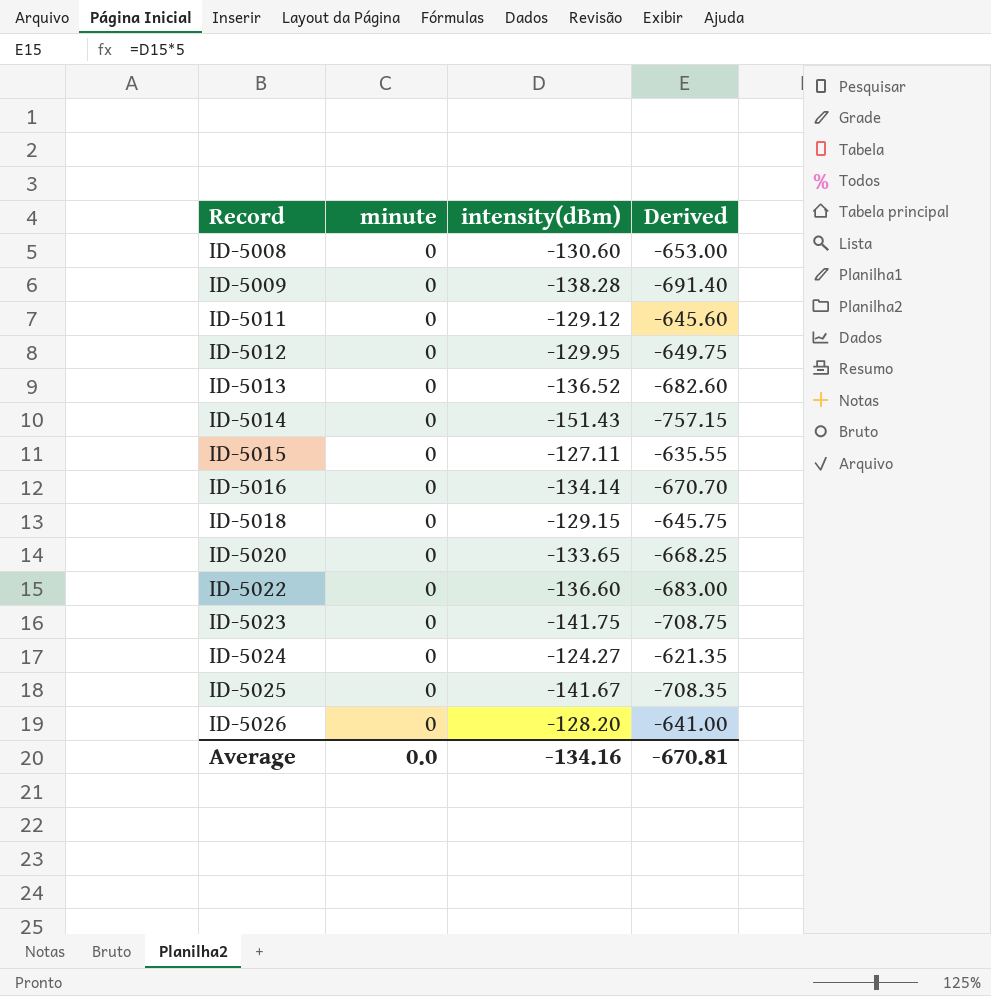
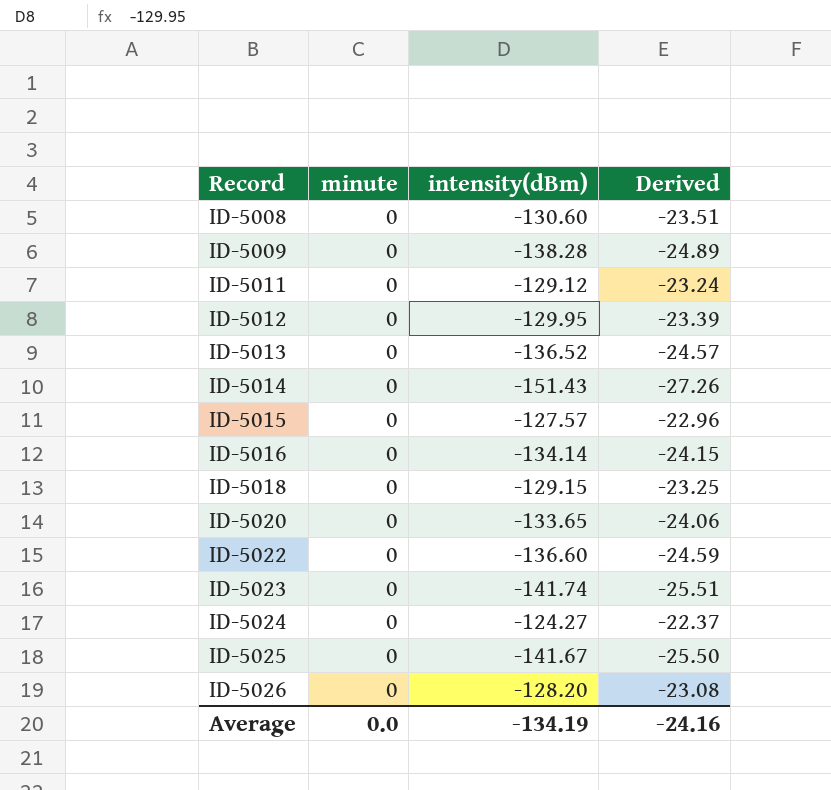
column Derived | formula: [intensity(dBm)] * 5 -> [intensity(dBm)] * 0.18
ID-5015 | intensity(dBm): -127.11 -> -127.57
ID-5023 | intensity(dBm): -141.75 -> -141.74
Average | intensity(dBm): -134.16 -> -134.19
Average | Derived: -670.81 -> -24.16

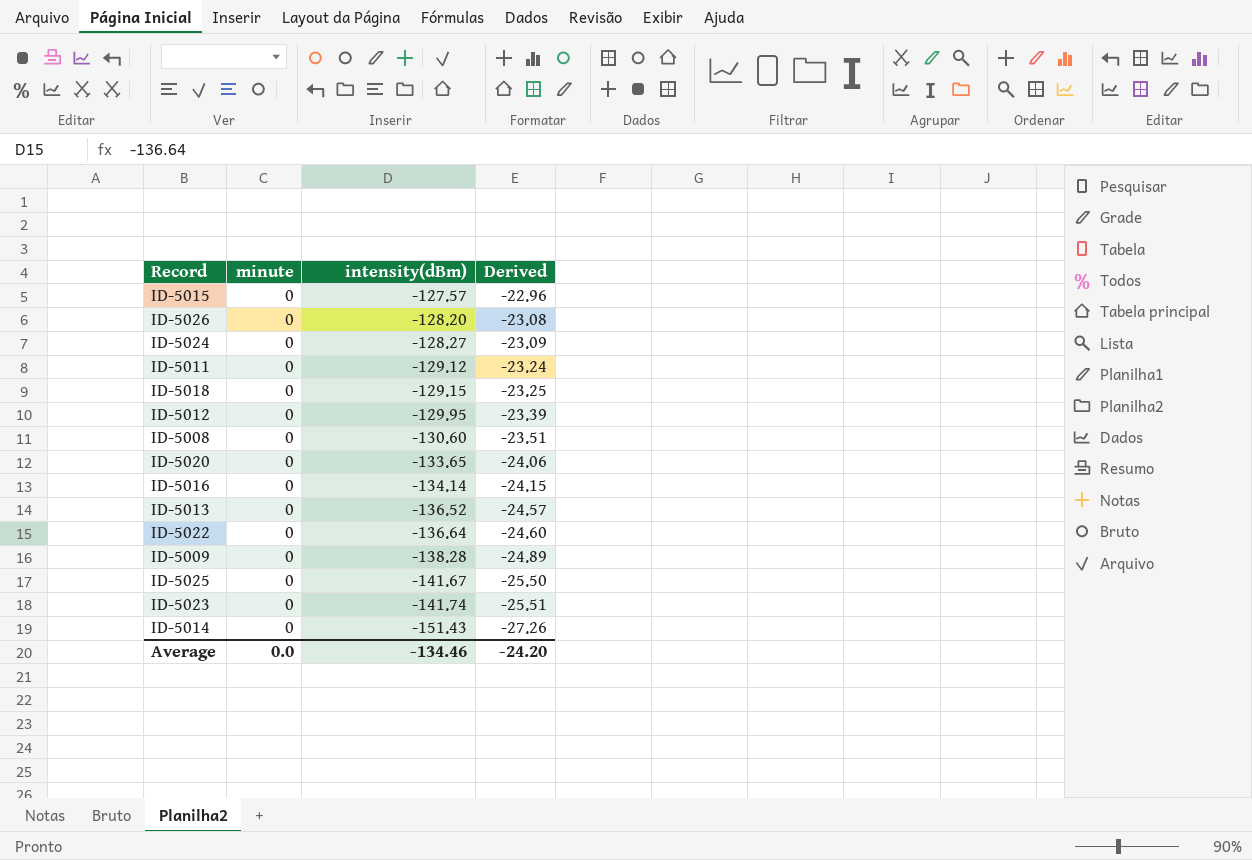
row order: Record ascending -> intensity(dBm) descending
ID-5024 | intensity(dBm): -124.27 -> -128.27
ID-5024 | Derived: -22.37 -> -23.09
ID-5022 | intensity(dBm): -136.60 -> -136.64
ID-5022 | Derived: -24.59 -> -24.60
Average | intensity(dBm): -134.19 -> -134.46
Average | Derived: -24.16 -> -24.20

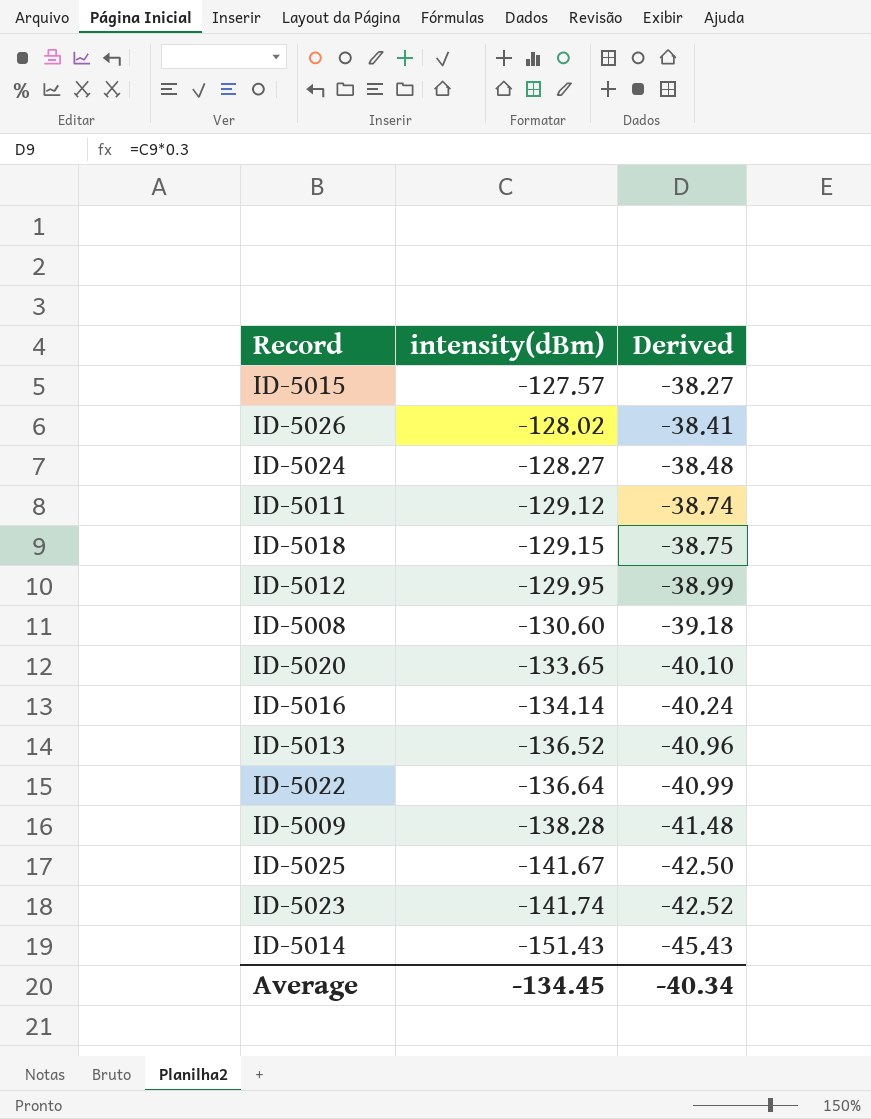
column minute | position: 2 -> none
column Derived | formula: [intensity(dBm)] * 0.18 -> [intensity(dBm)] * 0.3
ID-5026 | intensity(dBm): -128.20 -> -128.02
Average | intensity(dBm): -134.46 -> -134.45
Average | Derived: -24.20 -> -40.34

